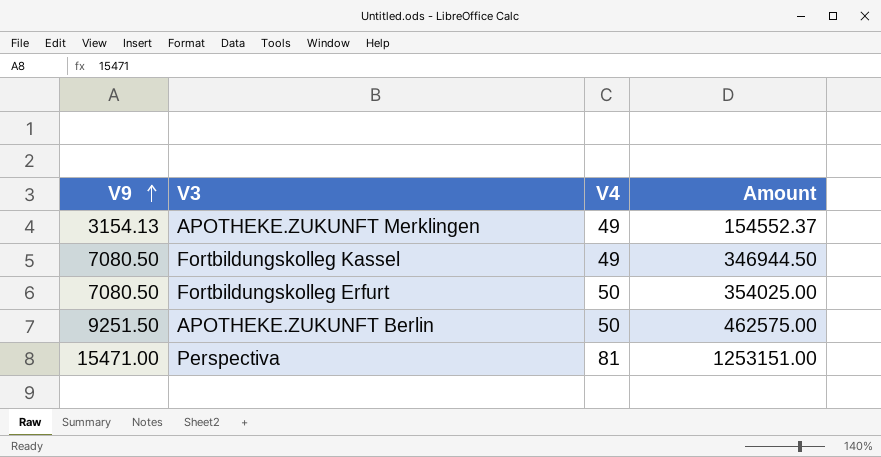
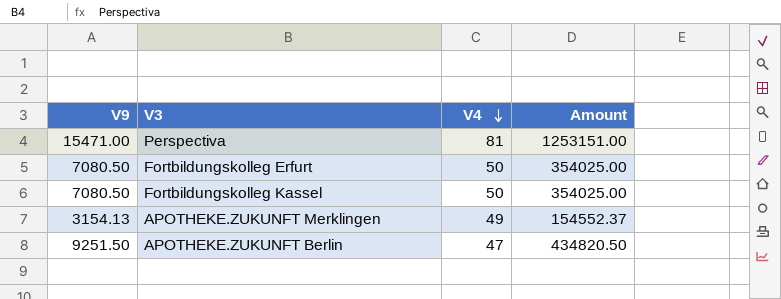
row order: V9 ascending -> V4 descending
Fortbildungskolleg Kassel | V4: 49 -> 50
Fortbildungskolleg Kassel | Amount: 346944.50 -> 354025.00
APOTHEKE.ZUKUNFT Berlin | V4: 50 -> 47
APOTHEKE.ZUKUNFT Berlin | Amount: 462575.00 -> 434820.50

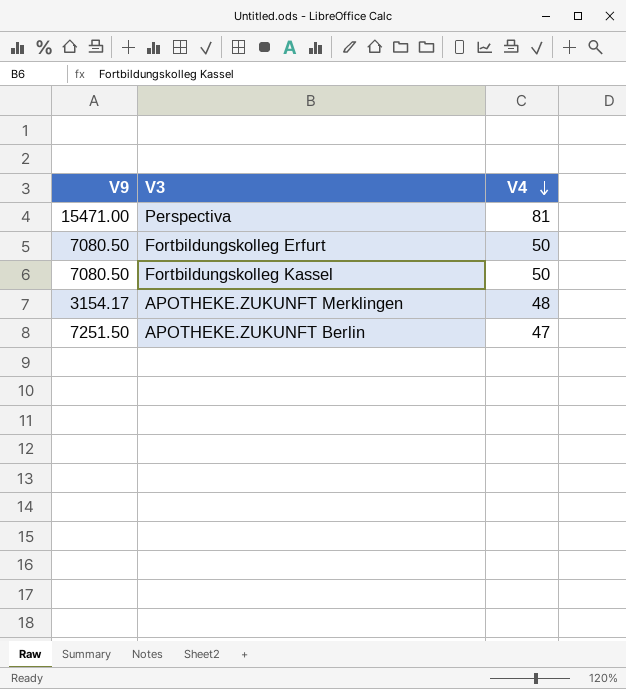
column Amount | formula: [V9] * [V4] -> none
APOTHEKE.ZUKUNFT Merklingen | V9: 3154.13 -> 3154.17
APOTHEKE.ZUKUNFT Merklingen | V4: 49 -> 48
APOTHEKE.ZUKUNFT Berlin | V9: 9251.50 -> 7251.50

